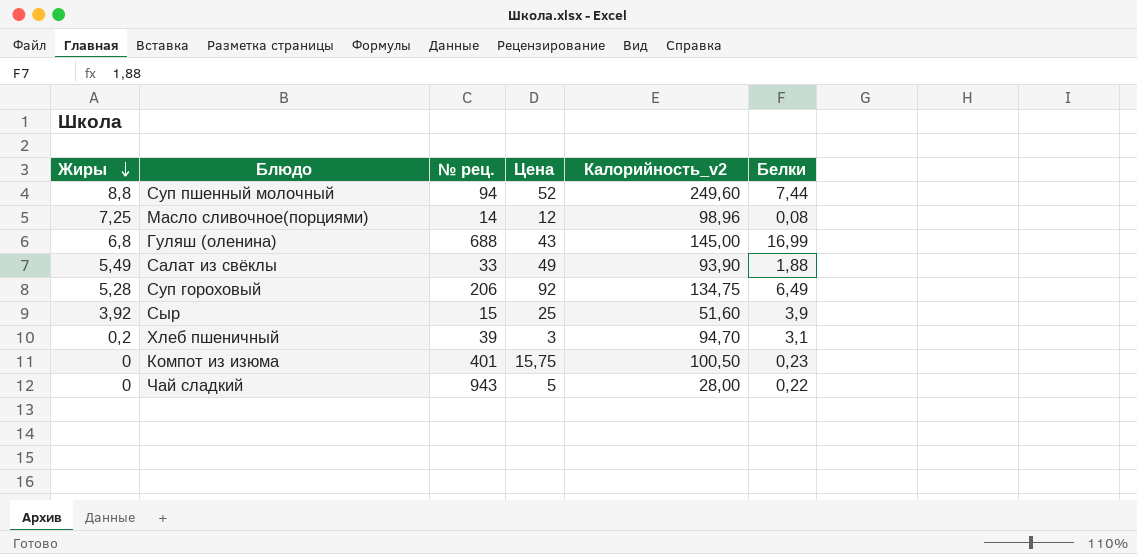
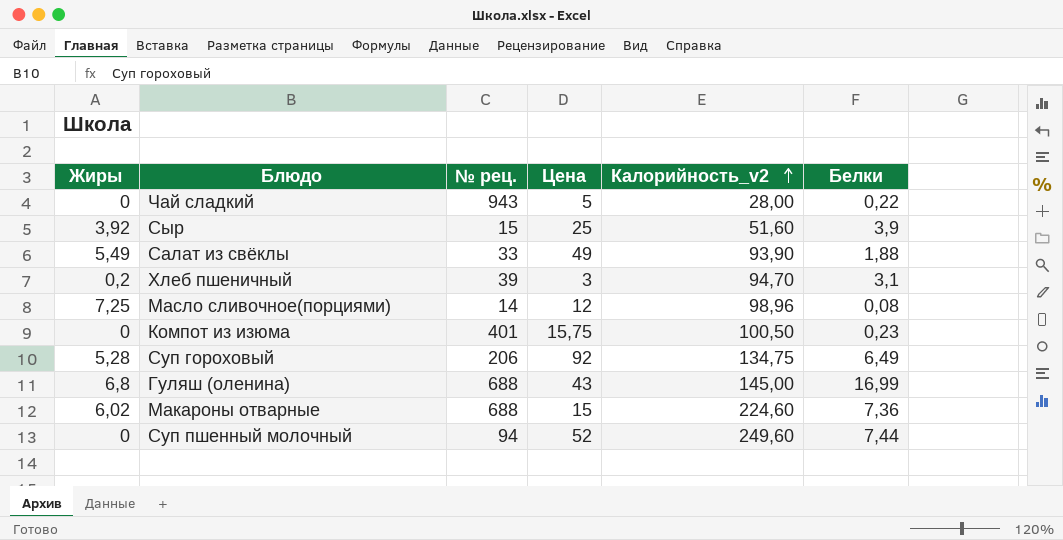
row order: Жиры descending -> Калорийность_v2 ascending
row Макароны отварные: none -> 6,02 | 688 | 15 | 224,60 | 7,36
Суп пшенный молочный | Жиры: 8,8 -> 0

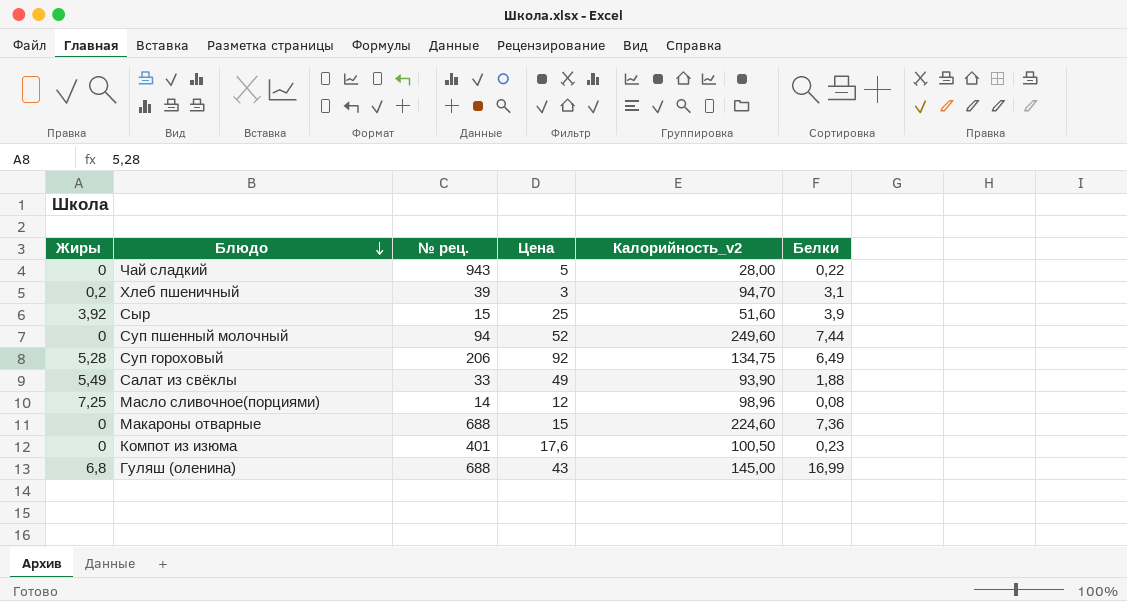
row order: Калорийность_v2 ascending -> Блюдо descending
Макароны отварные | Жиры: 6,02 -> 0
Компот из изюма | Цена: 15,75 -> 17,6

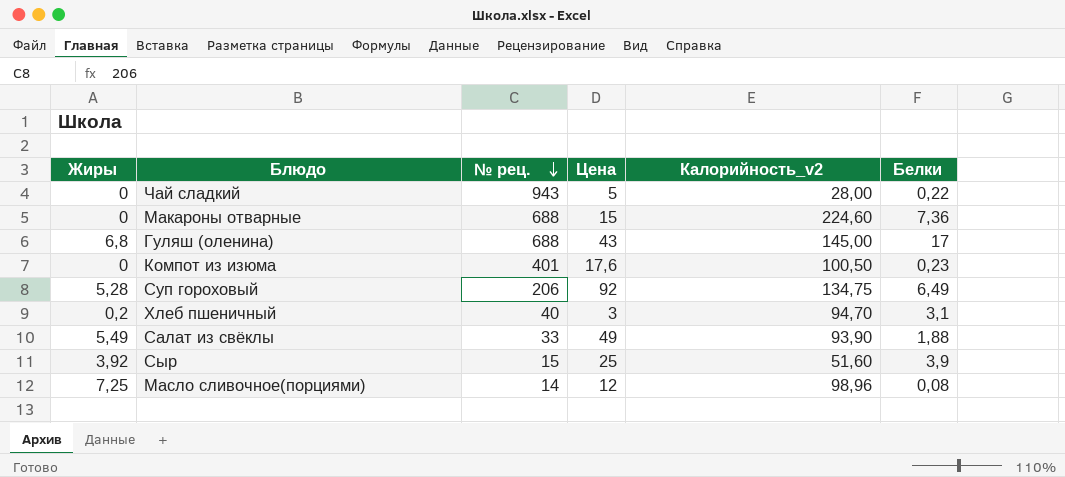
row order: Блюдо descending -> № рец. descending
row Суп пшенный молочный: 0 | 94 | 52 | 249,60 | 7,44 -> none
Гуляш (оленина) | Белки: 16,99 -> 17
Хлеб пшеничный | № рец.: 39 -> 40

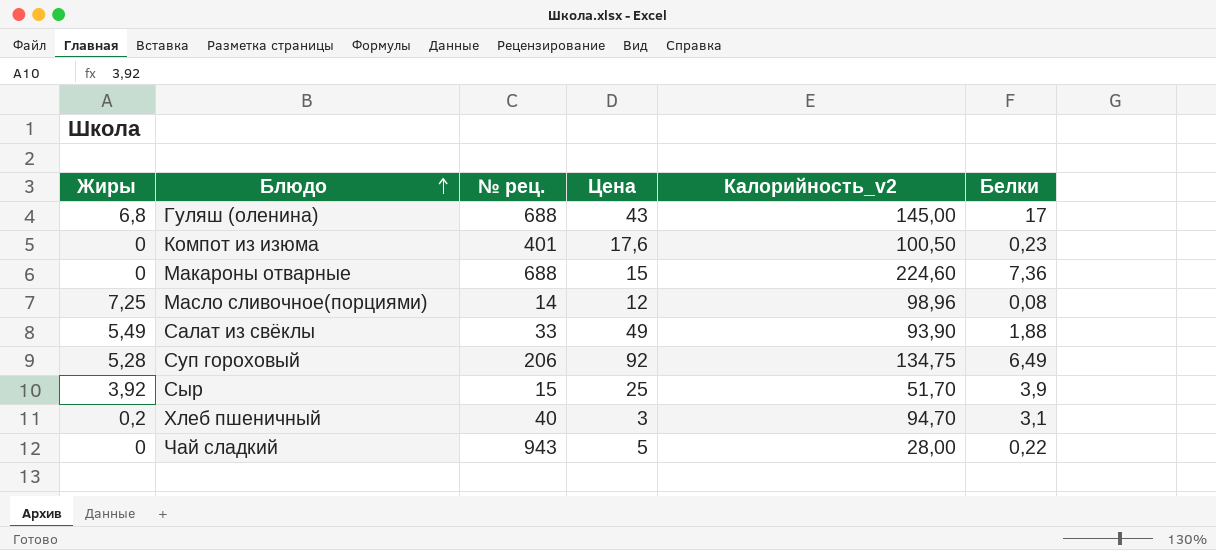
row order: № рец. descending -> Блюдо ascending
Сыр | Калорийность_v2: 51,60 -> 51,70

